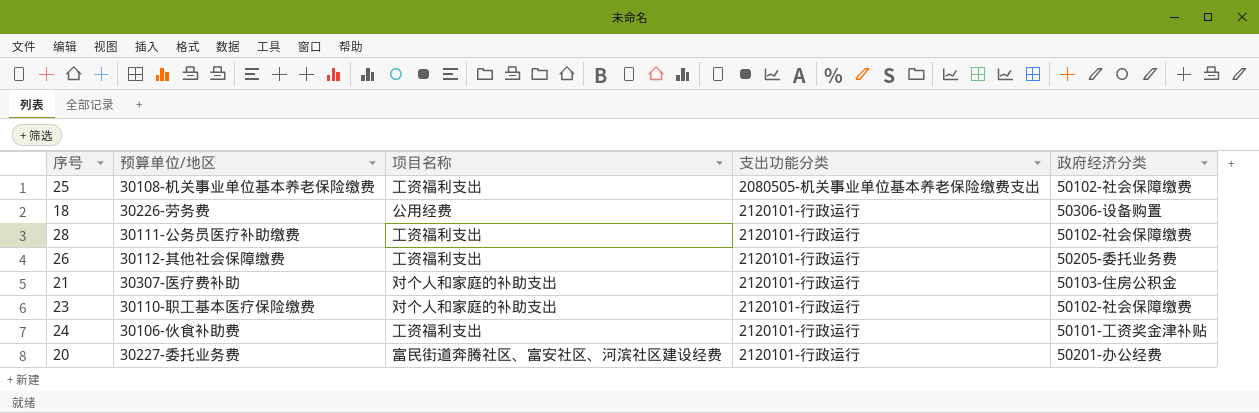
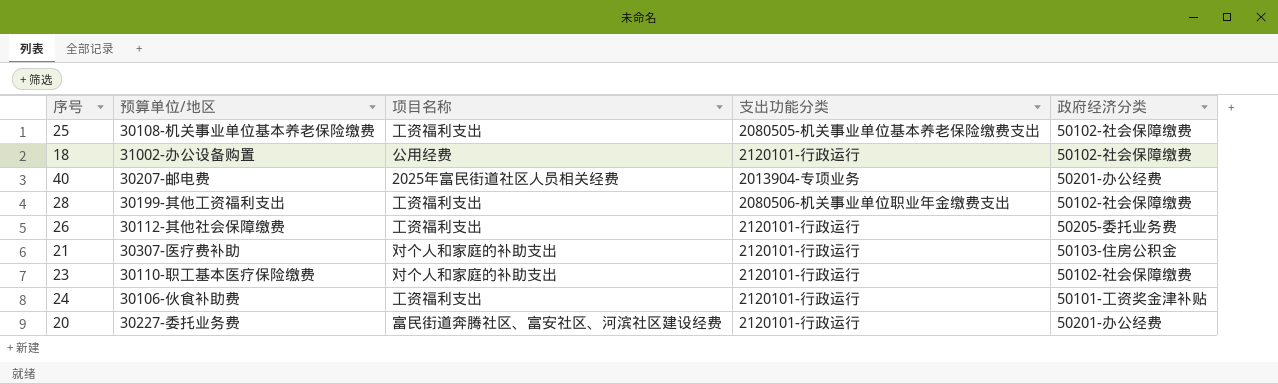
18 | 预算单位/地区: 30226-劳务费 -> 31002-办公设备购置
18 | 政府经济分类: 50306-设备购置 -> 50102-社会保障缴费
row 40: none -> 30207-邮电费 | 2025年富民街道社区人员相关经费 | 2013904-专项业务 | 50201-办公经费
28 | 预算单位/地区: 30111-公务员医疗补助缴费 -> 30199-其他工资福利支出
28 | 支出功能分类: 2120101-行政运行 -> 2080506-机关事业单位职业年金缴费支出

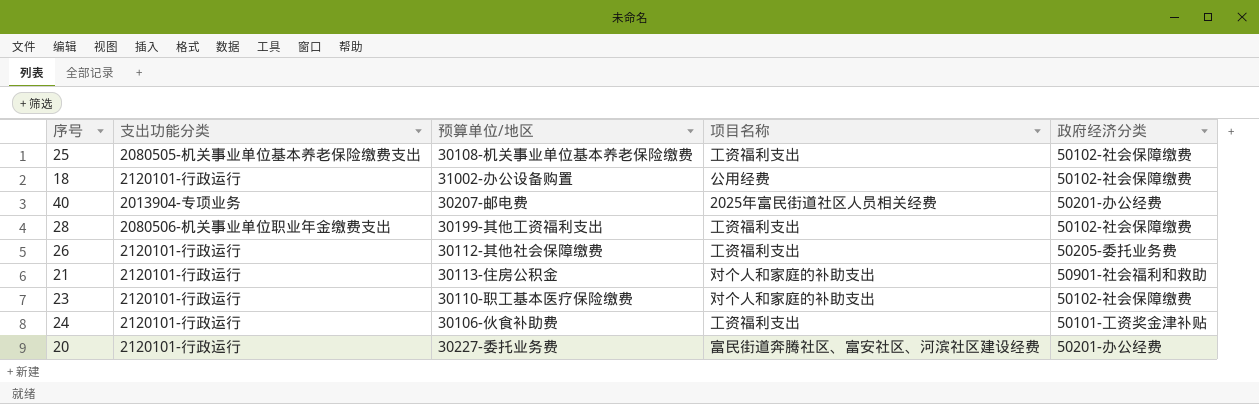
column 支出功能分类 | position: 4 -> 2
21 | 预算单位/地区: 30307-医疗费补助 -> 30113-住房公积金
21 | 政府经济分类: 50103-住房公积金 -> 50901-社会福利和救助

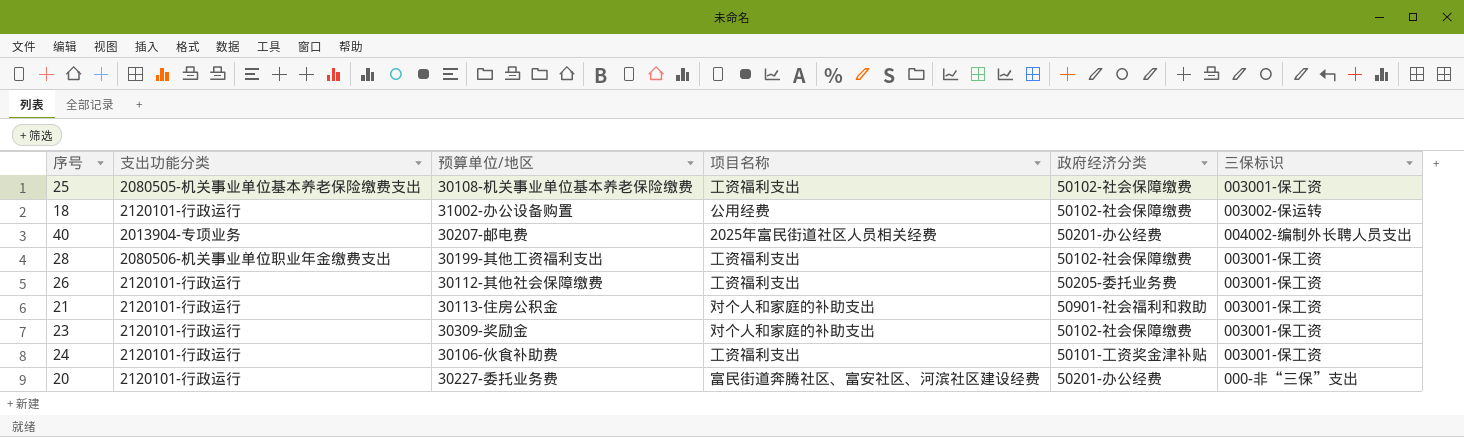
column 三保标识 | position: none -> 6
23 | 预算单位/地区: 30110-职工基本医疗保险缴费 -> 30309-奖励金

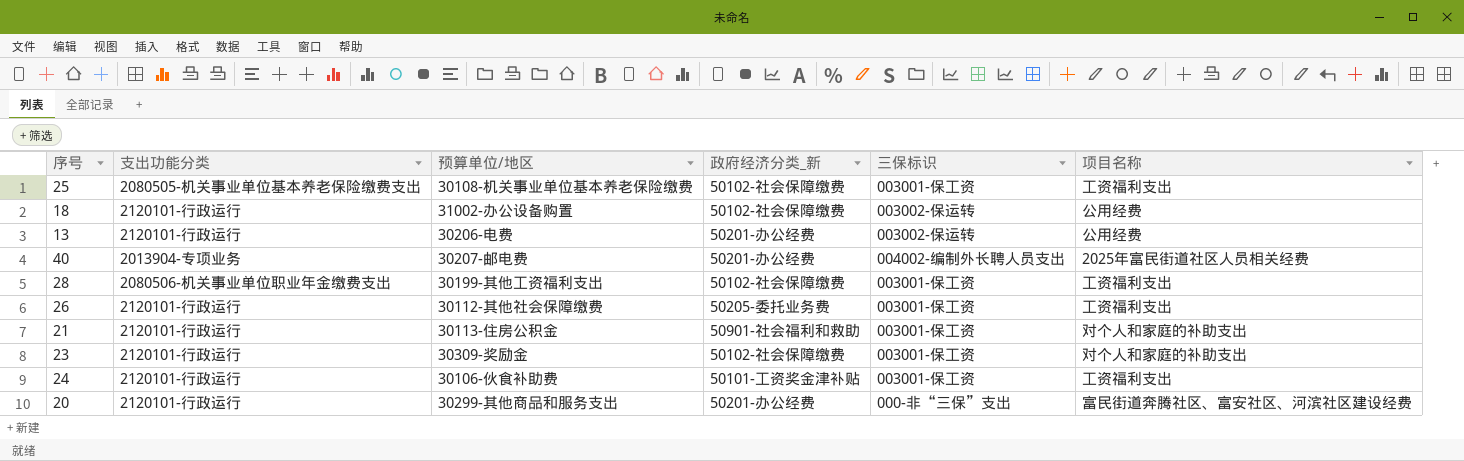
column name: 政府经济分类 -> 政府经济分类_新
column 项目名称 | position: 4 -> 6
row 13: none -> 2120101-行政运行 | 30206-电费 | 50201-办公经费 | 003002-保运转 | 公用经费
20 | 预算单位/地区: 30227-委托业务费 -> 30299-其他商品和服务支出

